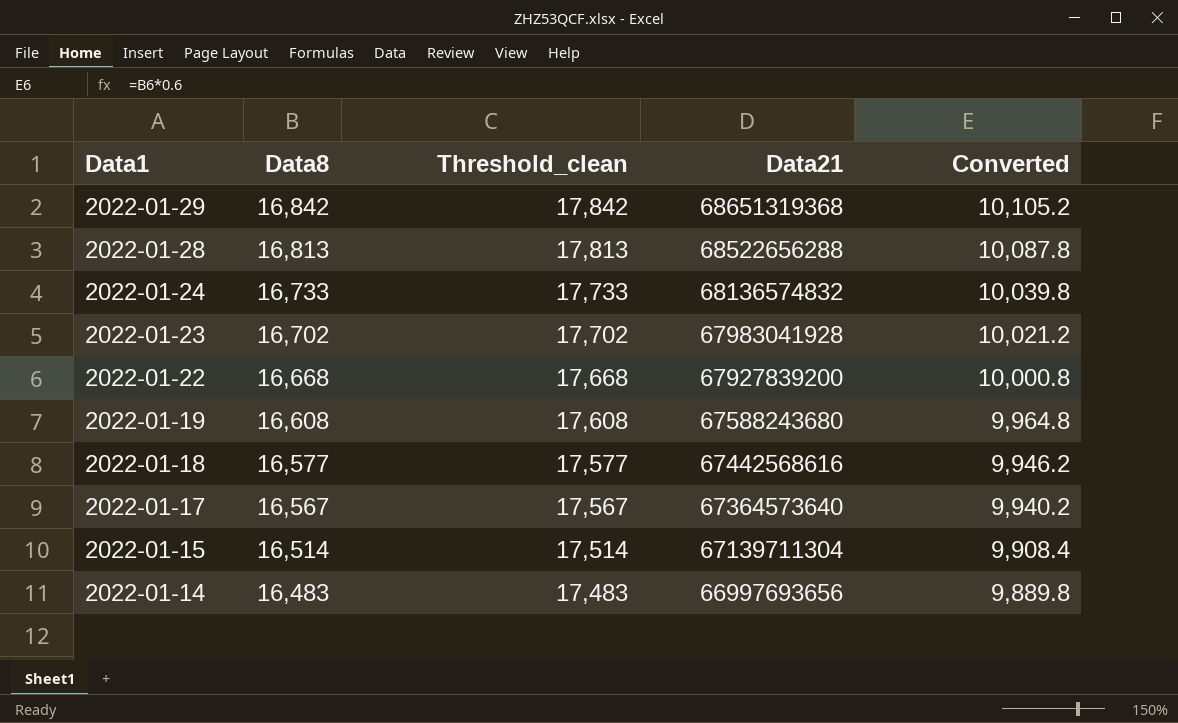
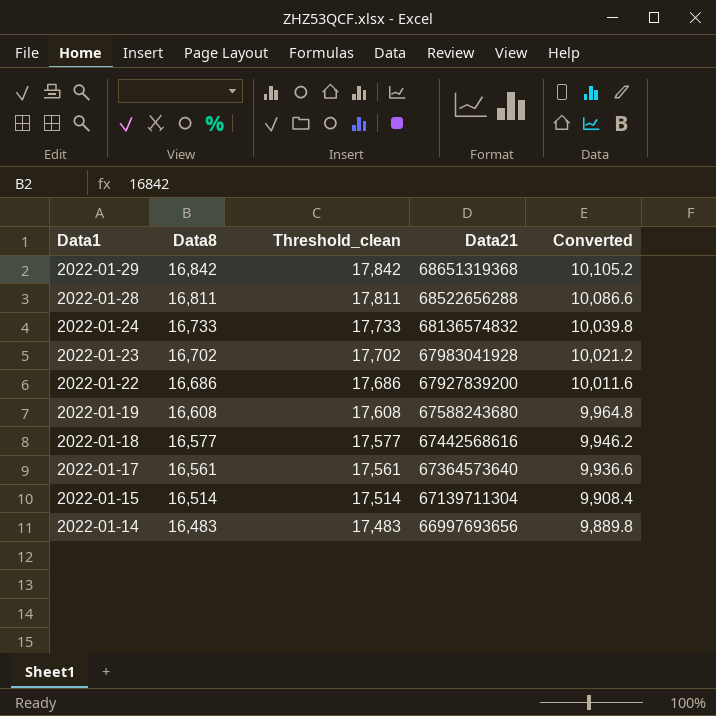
2022-01-28 | Data8: 16,813 -> 16,811
2022-01-28 | Threshold_clean: 17,813 -> 17,811
2022-01-28 | Converted: 10,087.8 -> 10,086.6
2022-01-22 | Data8: 16,668 -> 16,686
2022-01-22 | Threshold_clean: 17,668 -> 17,686
2022-01-22 | Converted: 10,000.8 -> 10,011.6
2022-01-17 | Data8: 16,567 -> 16,561
2022-01-17 | Threshold_clean: 17,567 -> 17,561
2022-01-17 | Converted: 9,940.2 -> 9,936.6

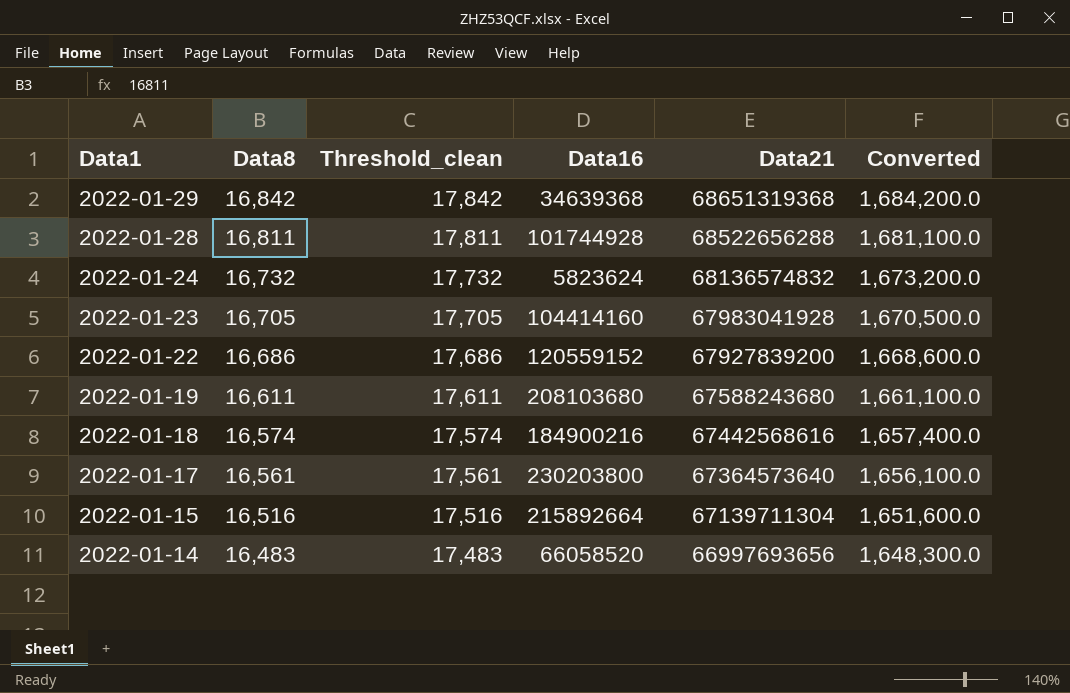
column Data16 | position: none -> 4
column Converted | formula: [Data8] * 0.6 -> [Data8] * 100
2022-01-24 | Data8: 16,733 -> 16,732
2022-01-24 | Threshold_clean: 17,733 -> 17,732
2022-01-23 | Data8: 16,702 -> 16,705
2022-01-23 | Threshold_clean: 17,702 -> 17,705
2022-01-19 | Data8: 16,608 -> 16,611
2022-01-19 | Threshold_clean: 17,608 -> 17,611
2022-01-18 | Data8: 16,577 -> 16,574
2022-01-18 | Threshold_clean: 17,577 -> 17,574
2022-01-15 | Data8: 16,514 -> 16,516
2022-01-15 | Threshold_clean: 17,514 -> 17,516

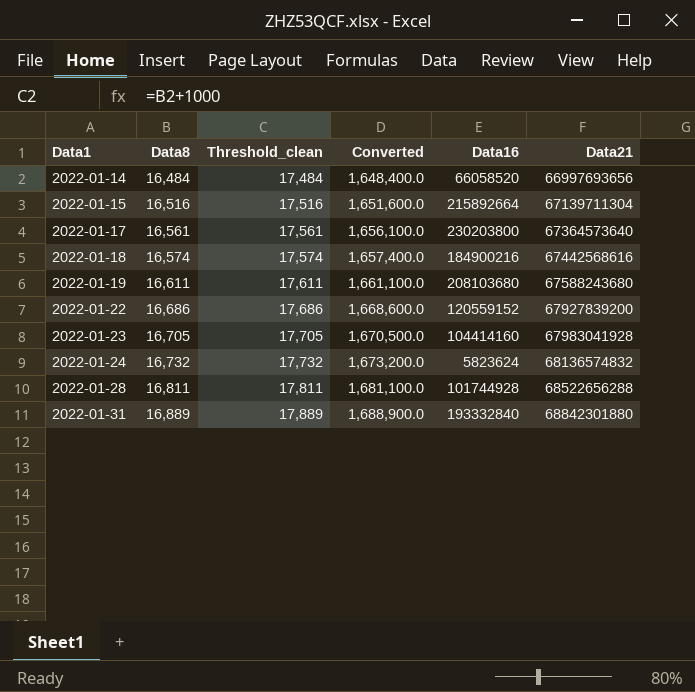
row order: Data1 descending -> Data1 ascending
column Converted | position: 6 -> 4
row 2022-01-29: 16,842 | 17,842 | 34639368 | 68651319368 | 1,684,200.0 -> none
2022-01-14 | Data8: 16,483 -> 16,484
2022-01-14 | Threshold_clean: 17,483 -> 17,484
2022-01-14 | Converted: 1,648,300.0 -> 1,648,400.0
row 2022-01-31: none -> 16,889 | 17,889 | 1,688,900.0 | 193332840 | 68842301880

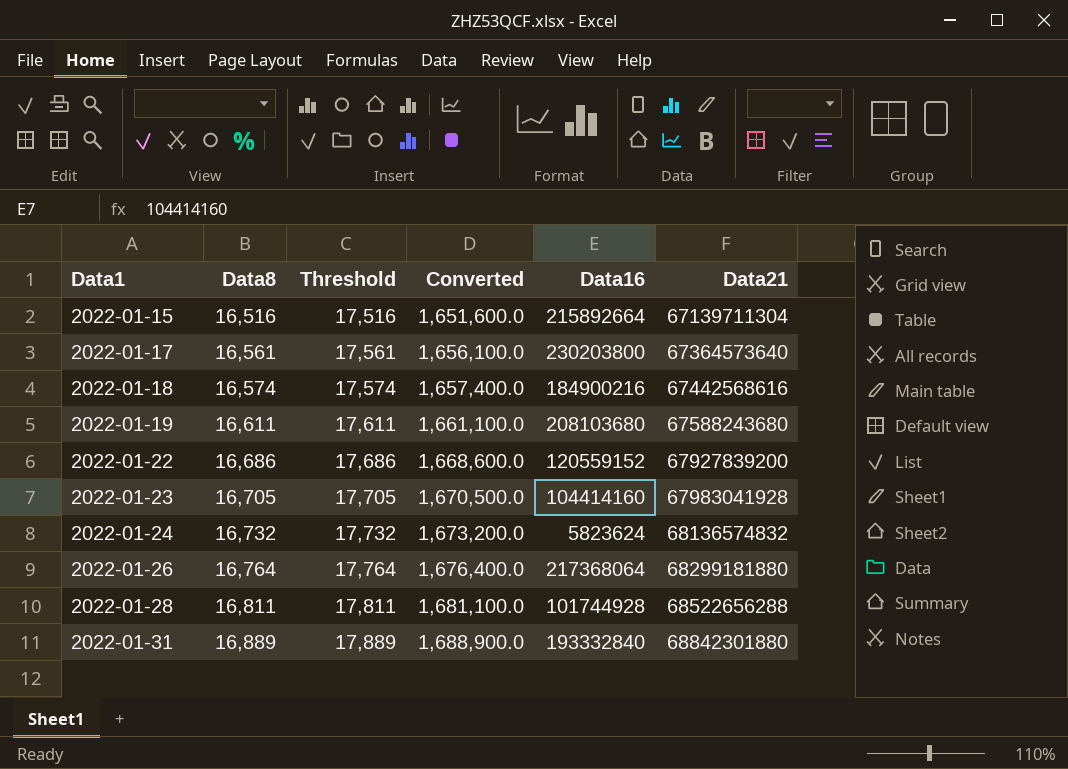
column name: Threshold_clean -> Threshold
row 2022-01-14: 16,484 | 17,484 | 1,648,400.0 | 66058520 | 66997693656 -> none
row 2022-01-26: none -> 16,764 | 17,764 | 1,676,400.0 | 217368064 | 68299181880

